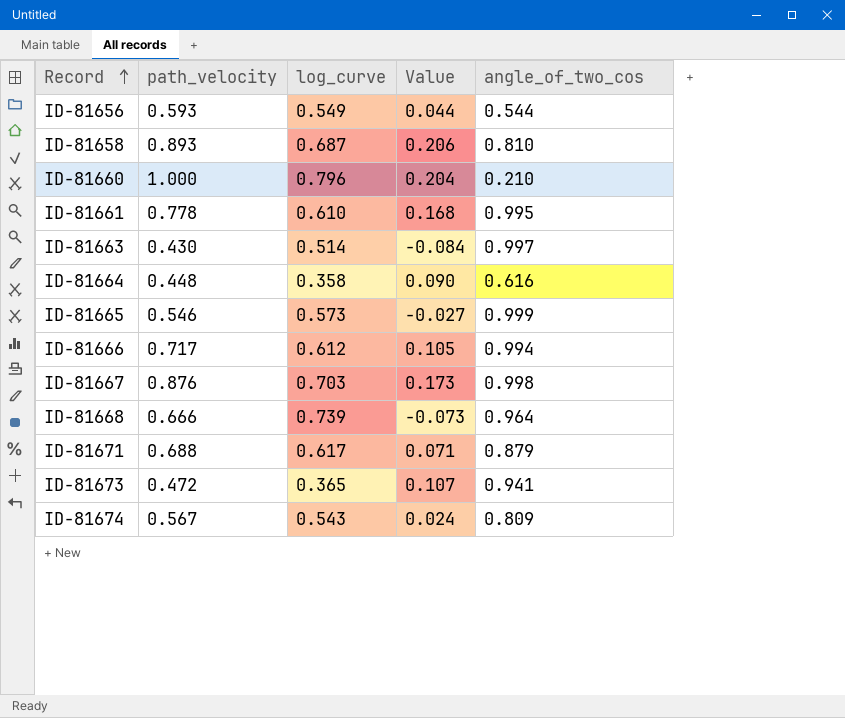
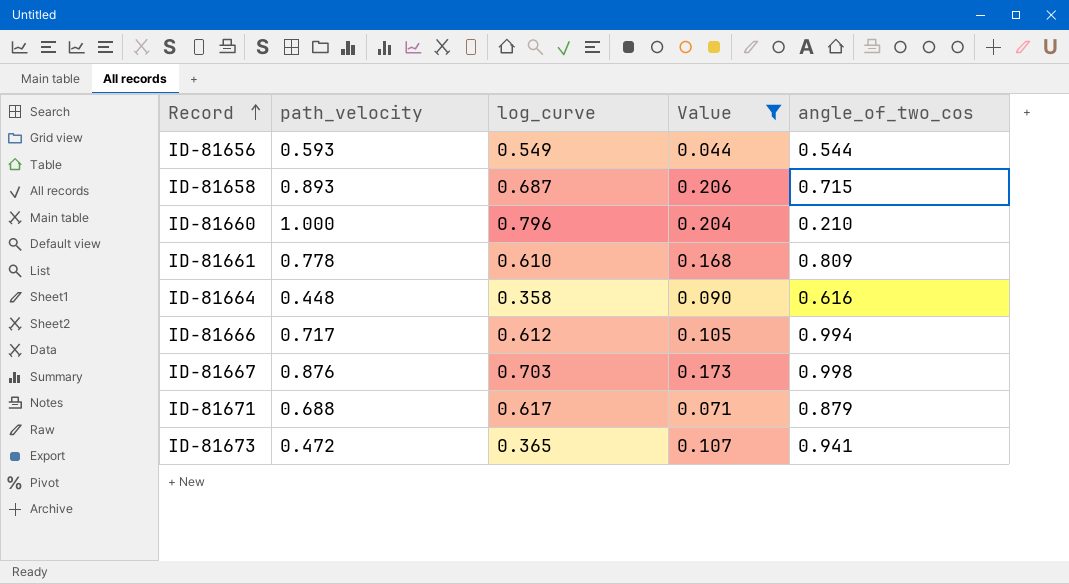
filter: none -> Value >= 0.044
ID-81658 | angle_of_two_cos: 0.810 -> 0.715
ID-81661 | angle_of_two_cos: 0.995 -> 0.809

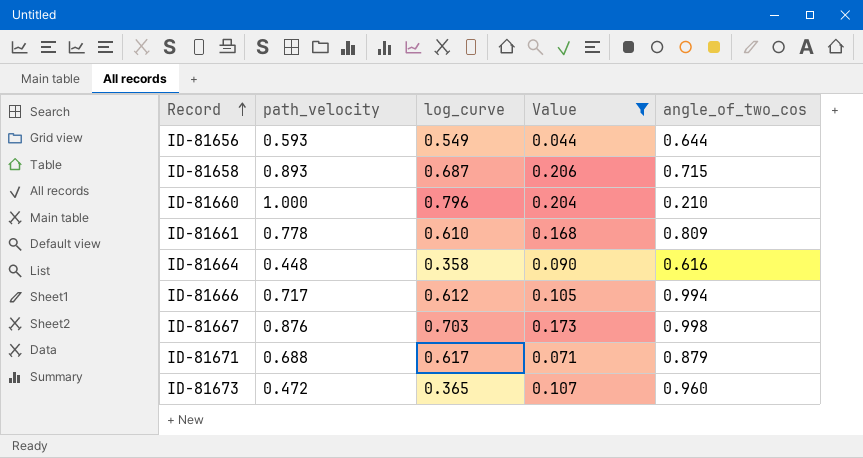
ID-81656 | angle_of_two_cos: 0.544 -> 0.644
ID-81673 | angle_of_two_cos: 0.941 -> 0.960

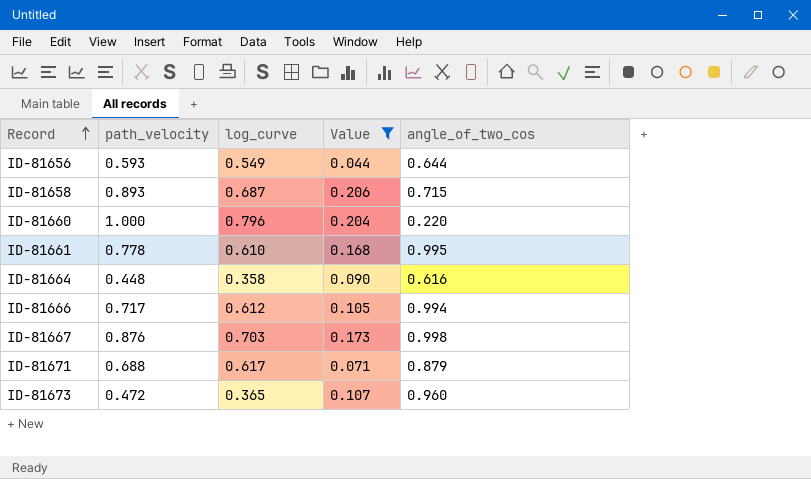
ID-81660 | angle_of_two_cos: 0.210 -> 0.220
ID-81661 | angle_of_two_cos: 0.809 -> 0.995

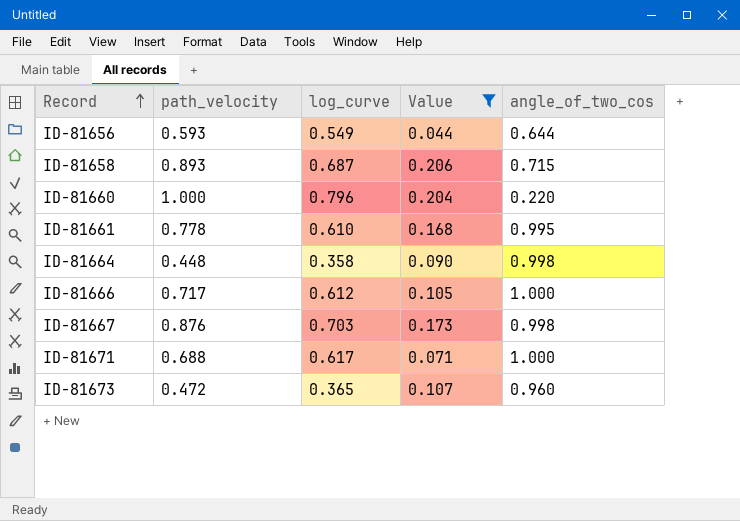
ID-81664 | angle_of_two_cos: 0.616 -> 0.998
ID-81666 | angle_of_two_cos: 0.994 -> 1.000
ID-81671 | angle_of_two_cos: 0.879 -> 1.000

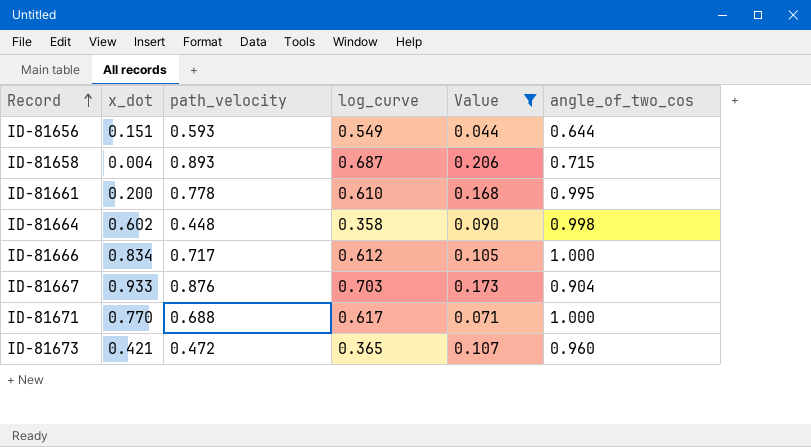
column x_dot | position: none -> 2
row ID-81660: 1.000 | 0.796 | 0.204 | 0.220 -> none
ID-81667 | angle_of_two_cos: 0.998 -> 0.904

